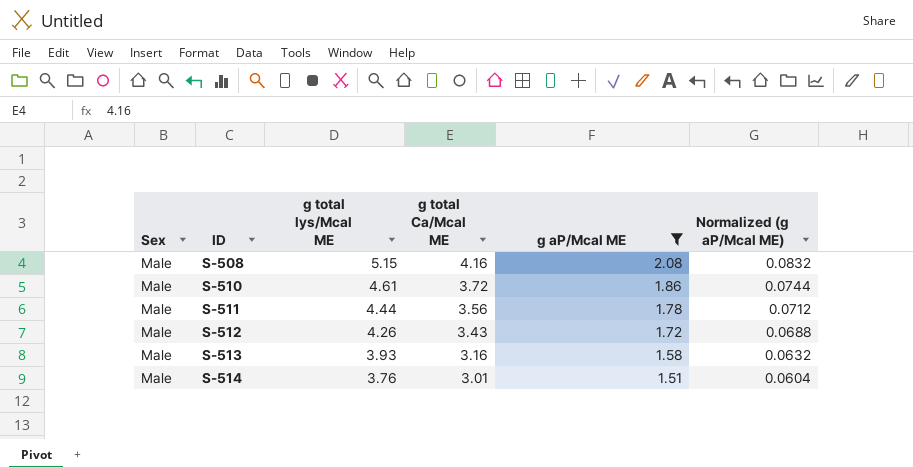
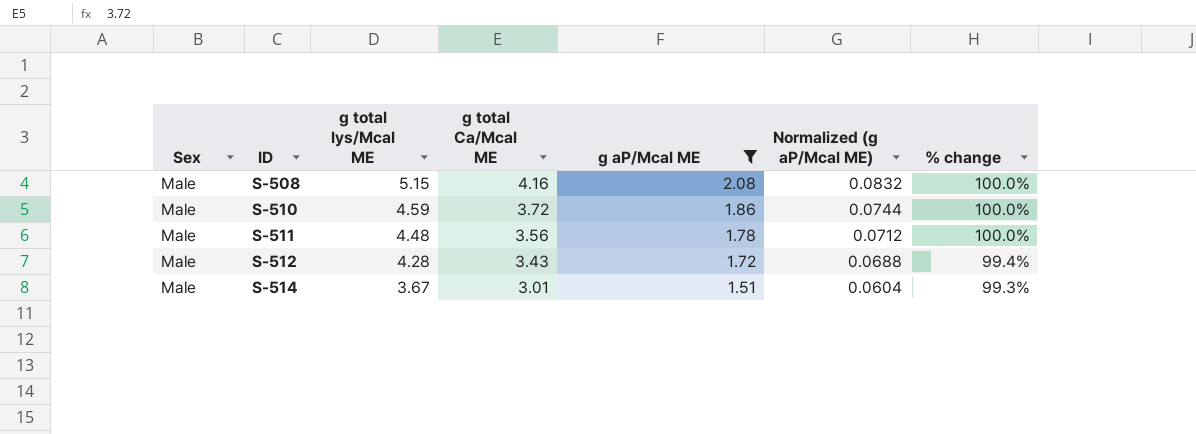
column % change | formula: none -> ([g total Ca/Mcal ME] - [g aP/Mcal ME]) / [g aP/Mcal ME]
row S-513: Male | 3.93 | 3.16 | 1.58 | 0.0632 -> none
S-510 | g total lys/Mcal ME: 4.61 -> 4.59
S-511 | g total lys/Mcal ME: 4.44 -> 4.48
S-512 | g total lys/Mcal ME: 4.26 -> 4.28
S-514 | g total lys/Mcal ME: 3.76 -> 3.67

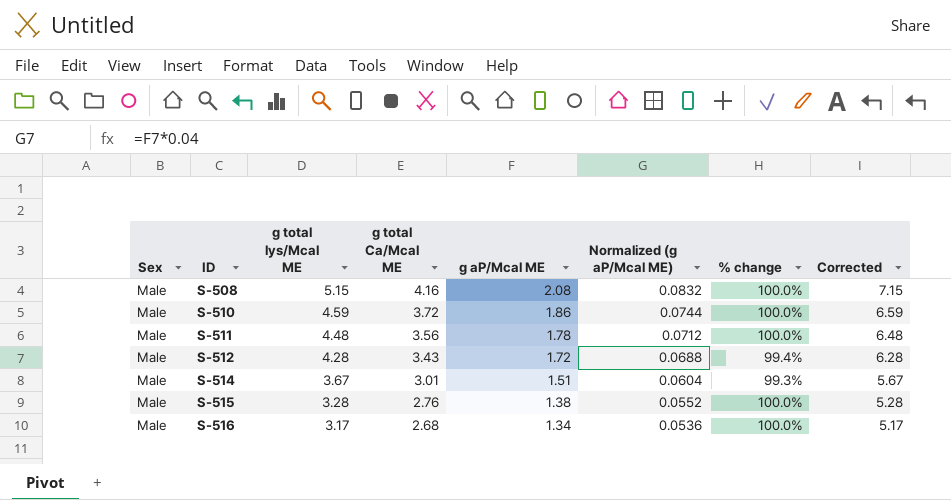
filter: g aP/Mcal ME >= 1.51 -> none
column Corrected | formula: none -> [g total lys/Mcal ME] + 2

